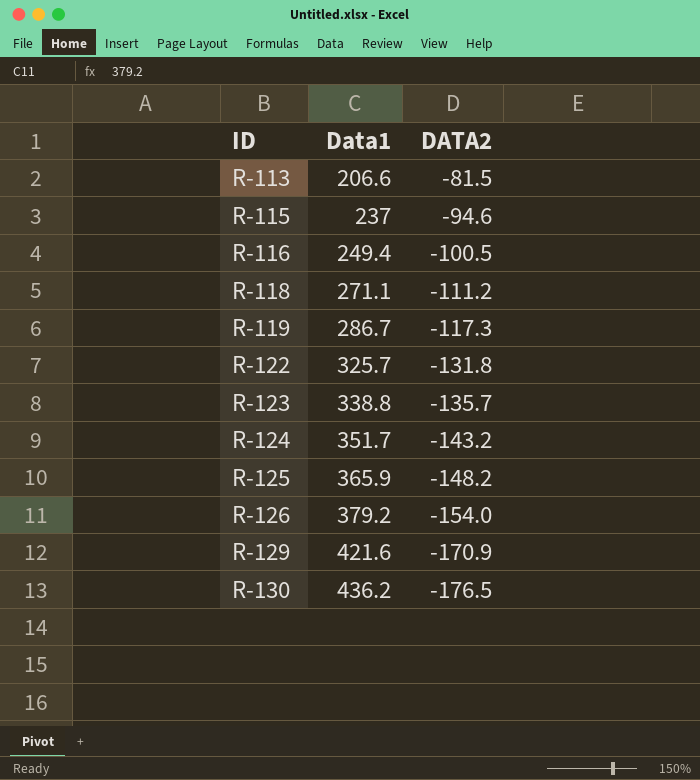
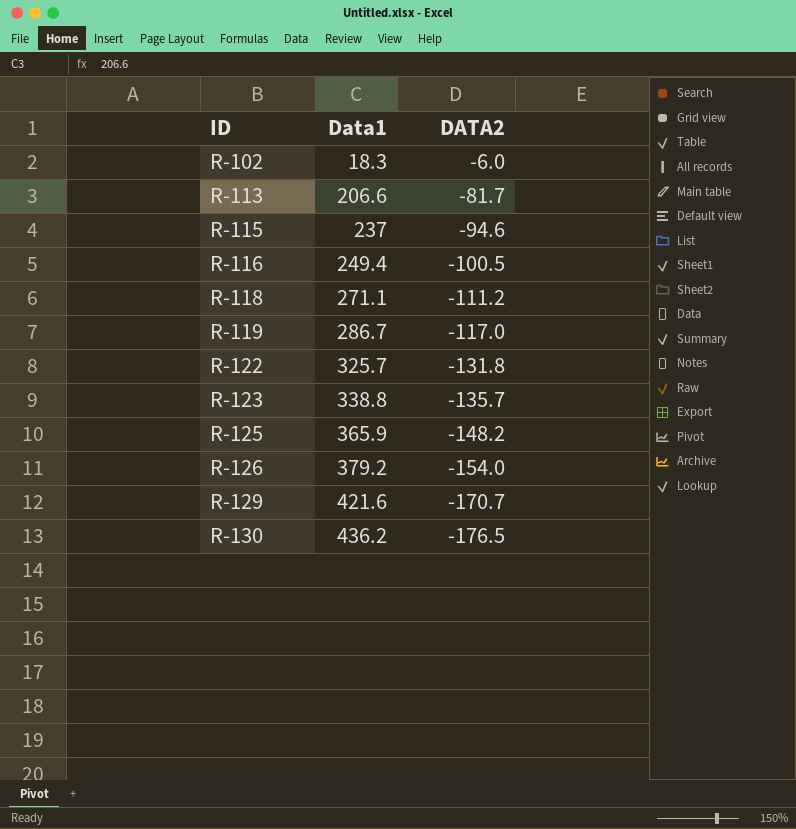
row R-124: 351.7 | -143.2 -> none
row R-102: none -> 18.3 | -6.0
R-113 | DATA2: -81.5 -> -81.7
R-119 | DATA2: -117.3 -> -117.0
R-129 | DATA2: -170.9 -> -170.7

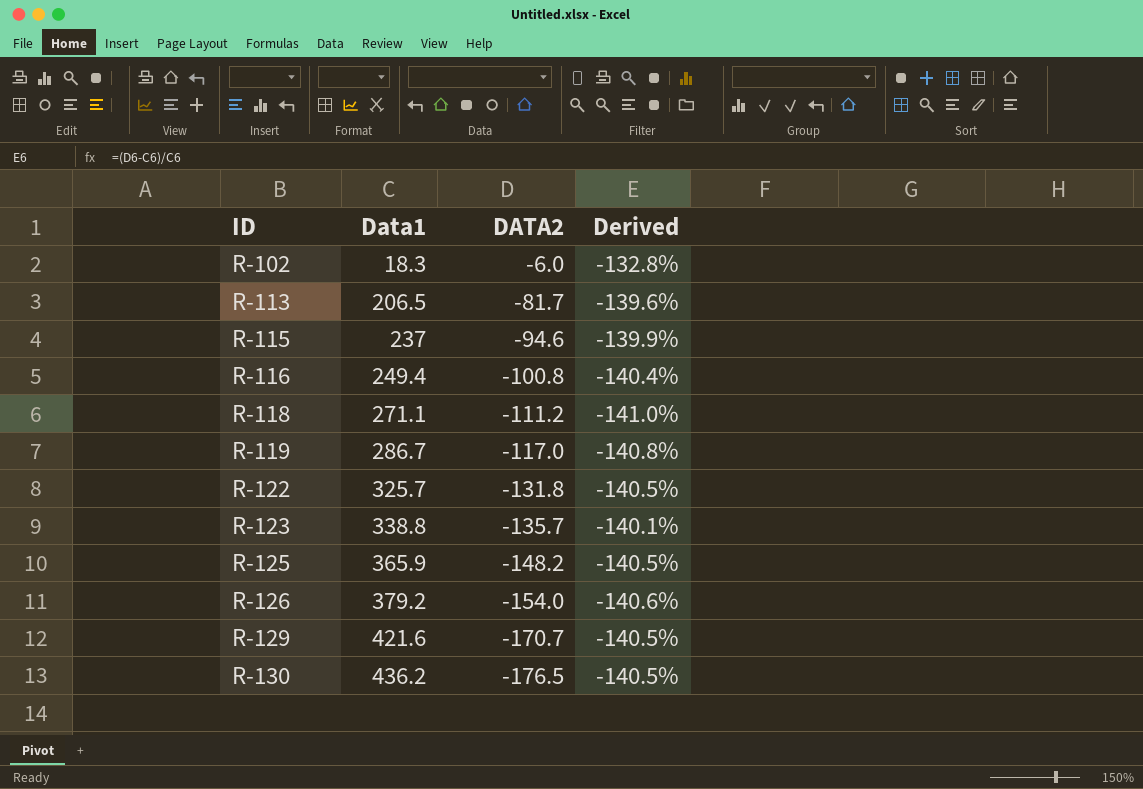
column Derived | formula: none -> ([DATA2] - [Data1]) / [Data1]
R-113 | Data1: 206.6 -> 206.5
R-116 | DATA2: -100.5 -> -100.8

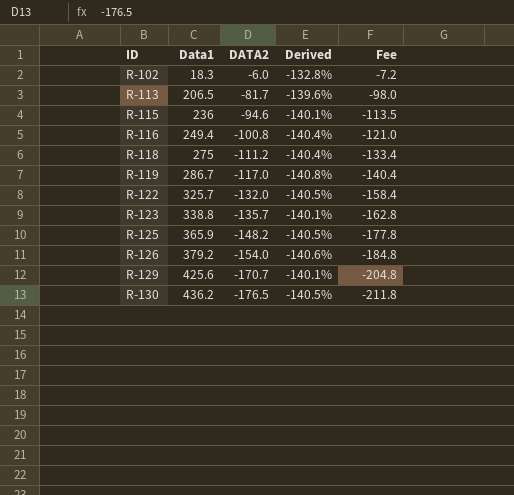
column Fee | formula: none -> [DATA2] * 1.2
R-115 | Data1: 237 -> 236
R-115 | Derived: -139.9% -> -140.1%
R-118 | Data1: 271.1 -> 275
R-118 | Derived: -141.0% -> -140.4%
R-122 | DATA2: -131.8 -> -132.0
R-129 | Data1: 421.6 -> 425.6
R-129 | Derived: -140.5% -> -140.1%

